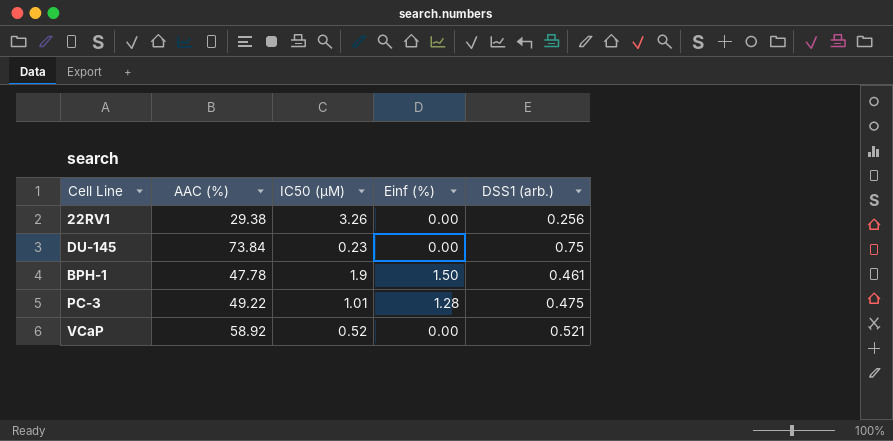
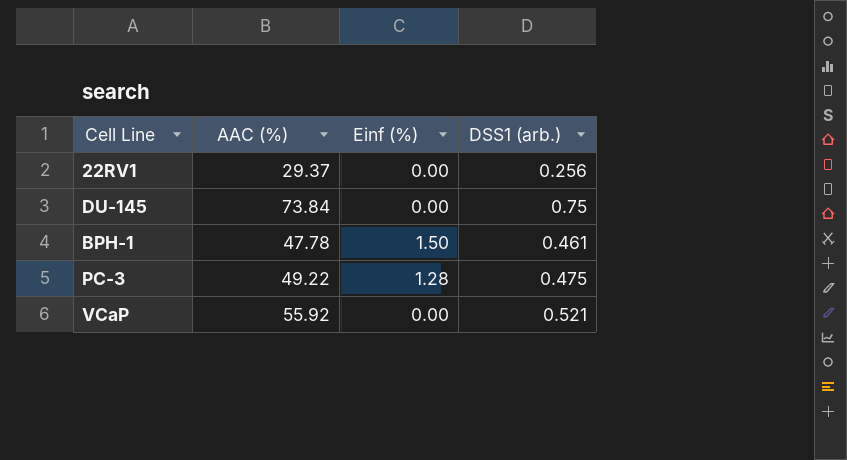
column IC50 (µM) | position: 3 -> none
22RV1 | AAC (%): 29.38 -> 29.37
VCaP | AAC (%): 58.92 -> 55.92

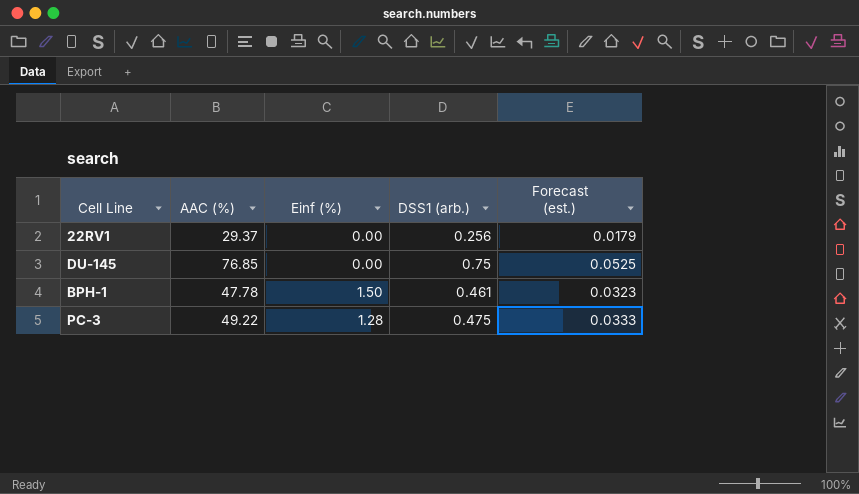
column Forecast (est.) | formula: none -> [DSS1 (arb.)] * 0.07
row VCaP: 55.92 | 0.00 | 0.521 -> none
DU-145 | AAC (%): 73.84 -> 76.85

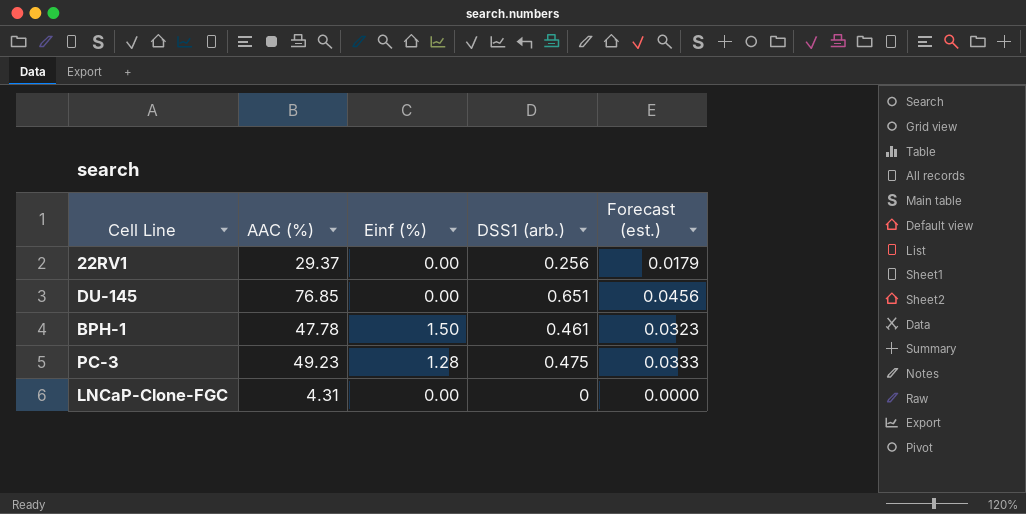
DU-145 | DSS1 (arb.): 0.75 -> 0.651
DU-145 | Forecast (est.): 0.0525 -> 0.0456
PC-3 | AAC (%): 49.22 -> 49.23
row LNCaP-Clone-FGC: none -> 4.31 | 0.00 | 0 | 0.0000

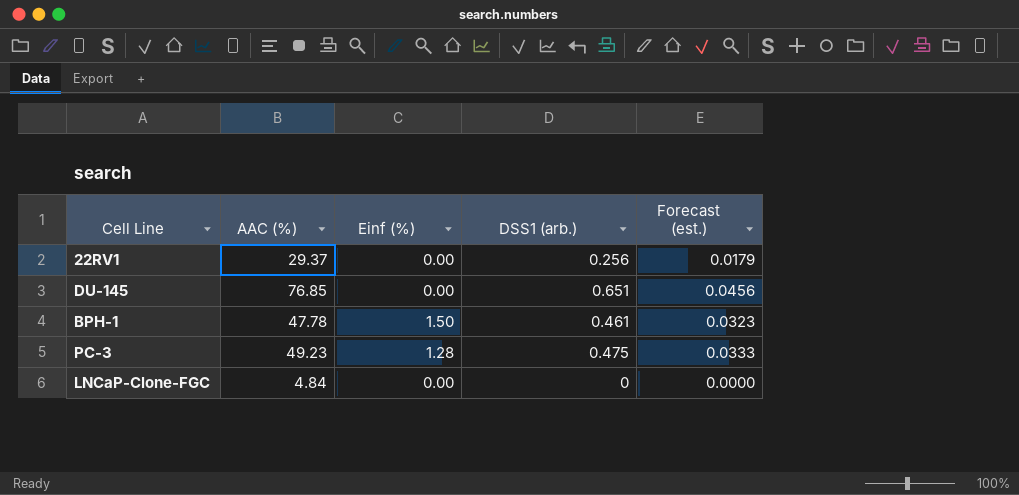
LNCaP-Clone-FGC | AAC (%): 4.31 -> 4.84

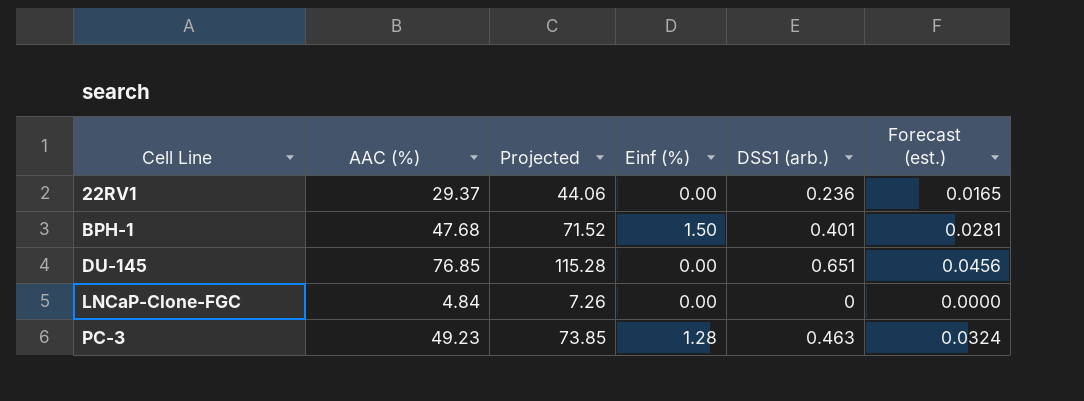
row order: none -> Cell Line ascending
column Projected | formula: none -> [AAC (%)] * 1.5
22RV1 | DSS1 (arb.): 0.256 -> 0.236
22RV1 | Forecast (est.): 0.0179 -> 0.0165
BPH-1 | AAC (%): 47.78 -> 47.68
BPH-1 | DSS1 (arb.): 0.461 -> 0.401
BPH-1 | Forecast (est.): 0.0323 -> 0.0281
PC-3 | DSS1 (arb.): 0.475 -> 0.463
PC-3 | Forecast (est.): 0.0333 -> 0.0324

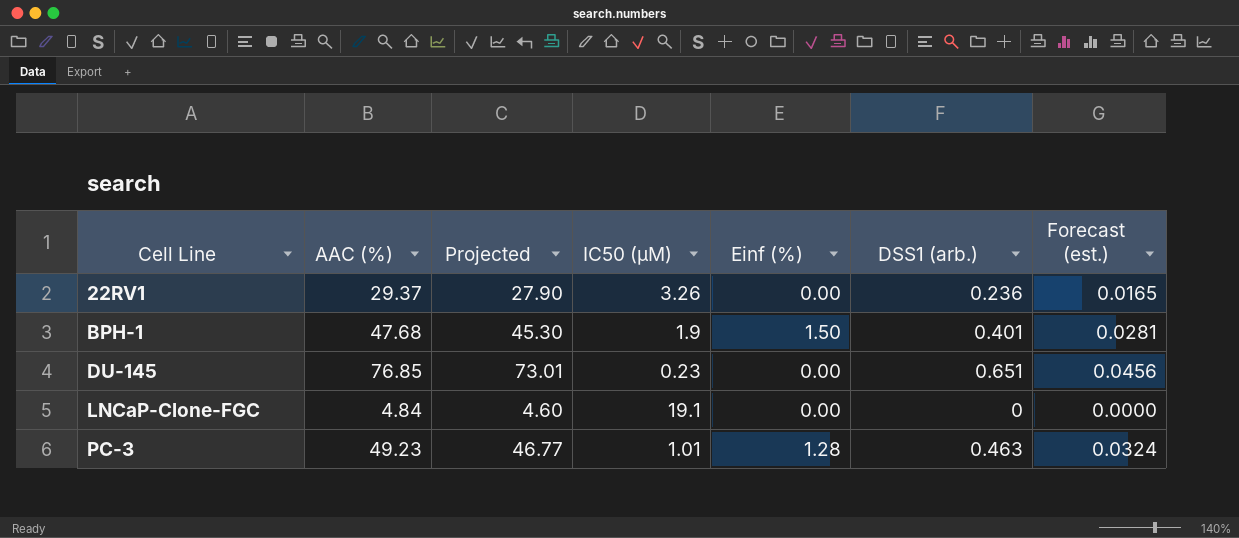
column Projected | formula: [AAC (%)] * 1.5 -> [AAC (%)] * 0.95
column IC50 (µM) | position: none -> 4

